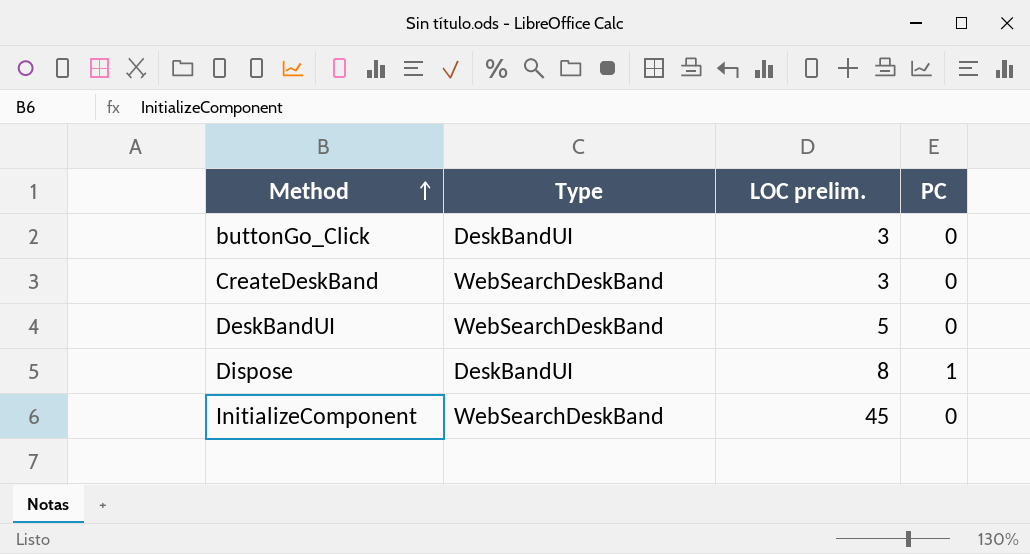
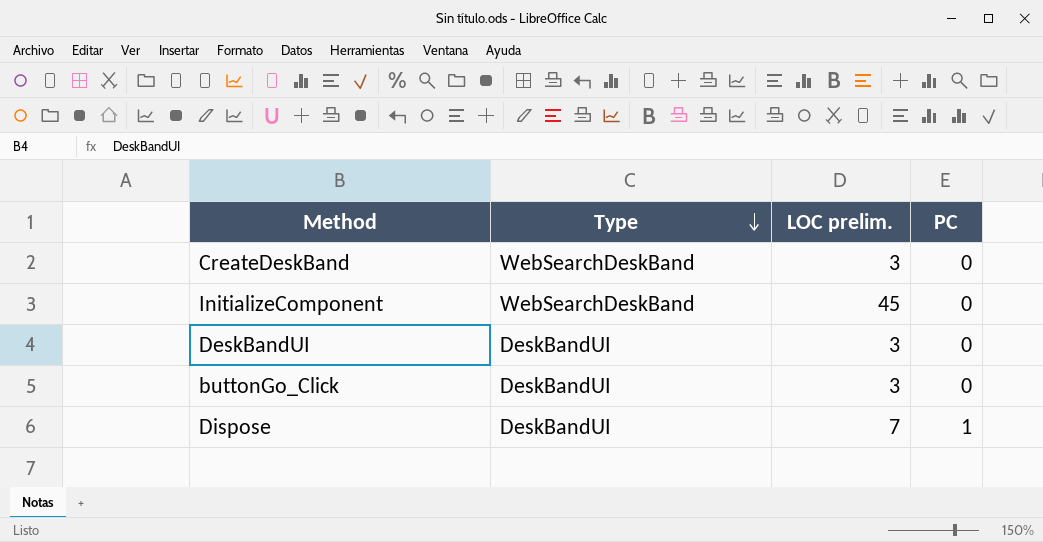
row order: Method ascending -> Type descending
DeskBandUI | Type: WebSearchDeskBand -> DeskBandUI
DeskBandUI | LOC prelim.: 5 -> 3
Dispose | LOC prelim.: 8 -> 7

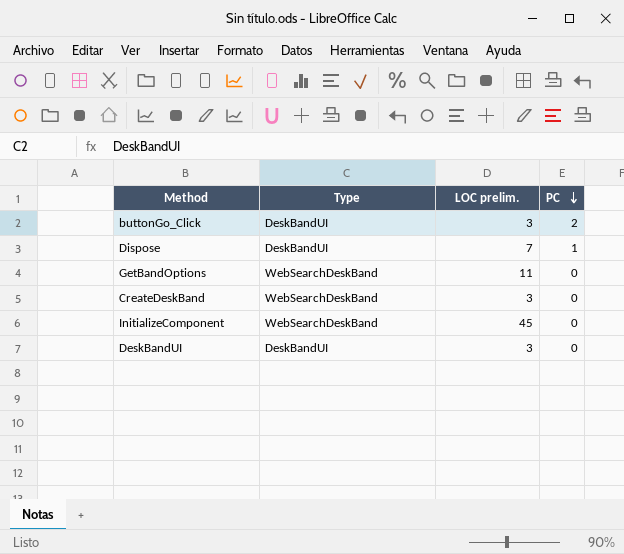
row order: Type descending -> PC descending
buttonGo_Click | PC: 0 -> 2
row GetBandOptions: none -> WebSearchDeskBand | 11 | 0

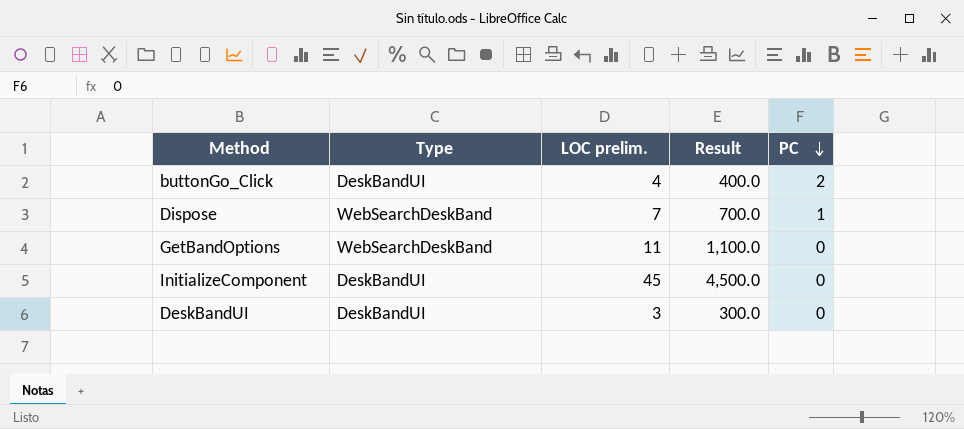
column Result | formula: none -> [LOC prelim.] * 100
row CreateDeskBand: WebSearchDeskBand | 3 | 0 -> none
buttonGo_Click | LOC prelim.: 3 -> 4
Dispose | Type: DeskBandUI -> WebSearchDeskBand
InitializeComponent | Type: WebSearchDeskBand -> DeskBandUI

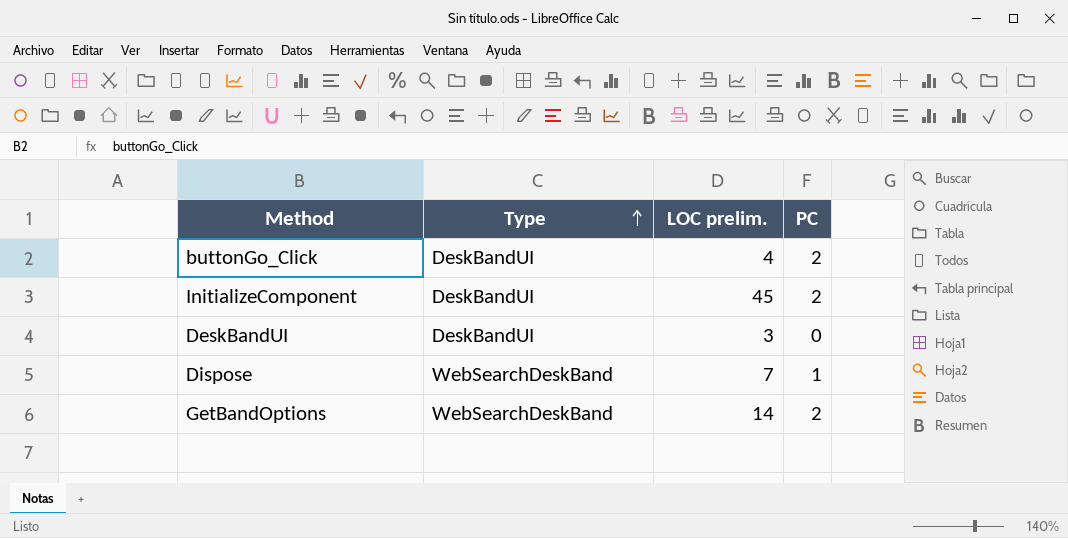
row order: PC descending -> Type ascending
column Result | formula: [LOC prelim.] * 100 -> none
InitializeComponent | PC: 0 -> 2
GetBandOptions | LOC prelim.: 11 -> 14
GetBandOptions | PC: 0 -> 2

